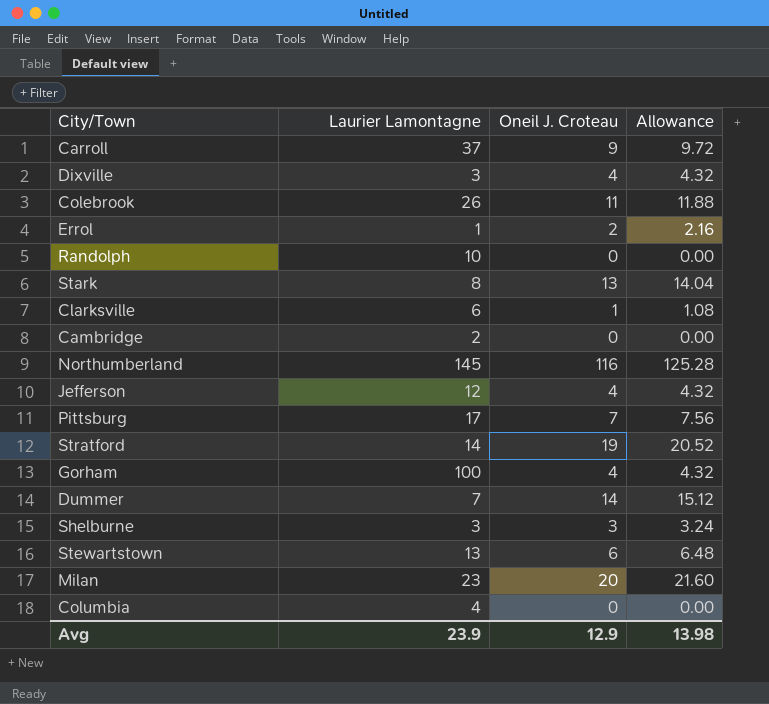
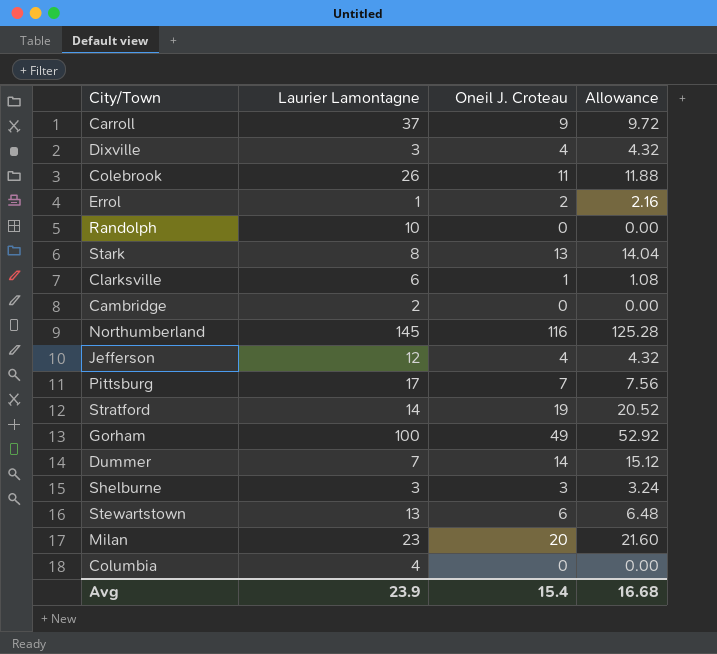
Gorham | Oneil J. Croteau: 4 -> 49
Gorham | Allowance: 4.32 -> 52.92
Avg | Oneil J. Croteau: 12.9 -> 15.4
Avg | Allowance: 13.98 -> 16.68

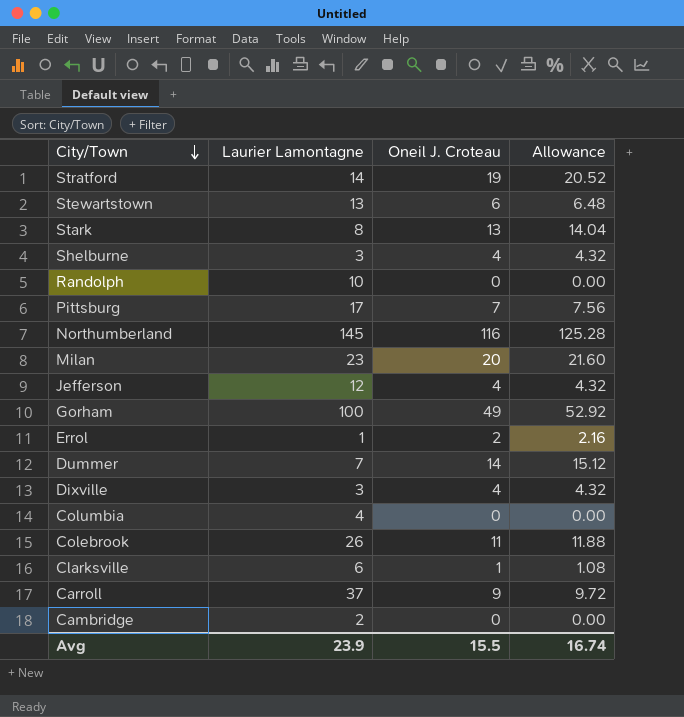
row order: none -> City/Town descending
Shelburne | Oneil J. Croteau: 3 -> 4
Shelburne | Allowance: 3.24 -> 4.32
Avg | Oneil J. Croteau: 15.4 -> 15.5
Avg | Allowance: 16.68 -> 16.74

